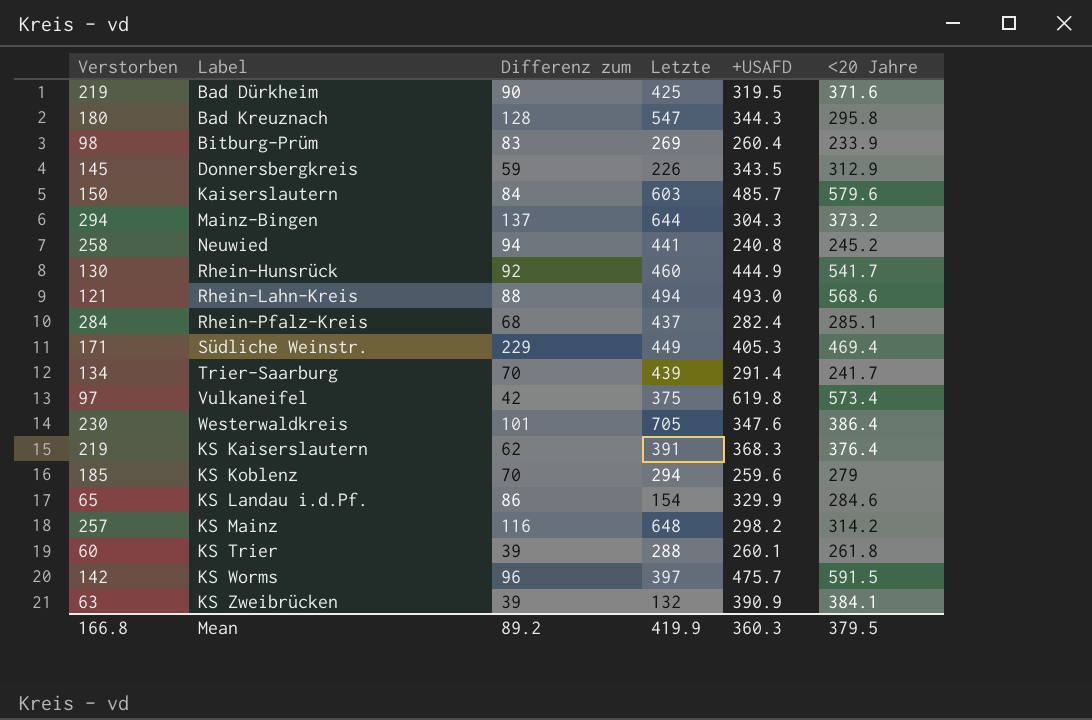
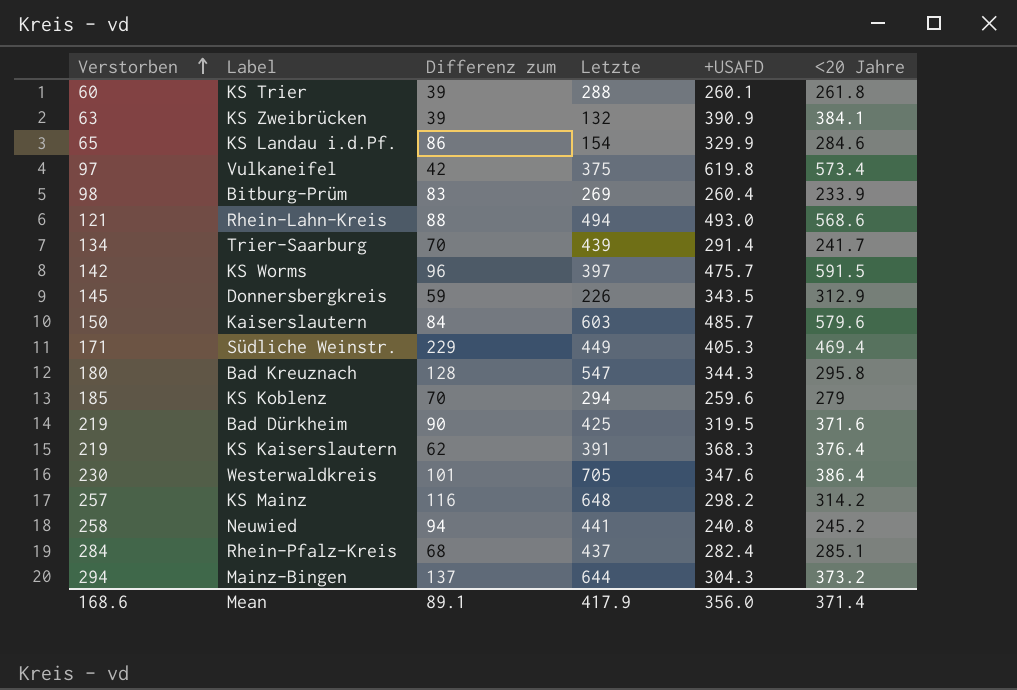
row order: none -> Verstorben ascending
row Rhein-Hunsrück: 130 | 92 | 460 | 444.9 | 541.7 -> none
Mean | Verstorben: 166.8 -> 168.6
Mean | Differenz zum: 89.2 -> 89.1
Mean | Letzte: 419.9 -> 417.9
Mean | +USAFD: 360.3 -> 356.0
Mean | <20 Jahre: 379.5 -> 371.4

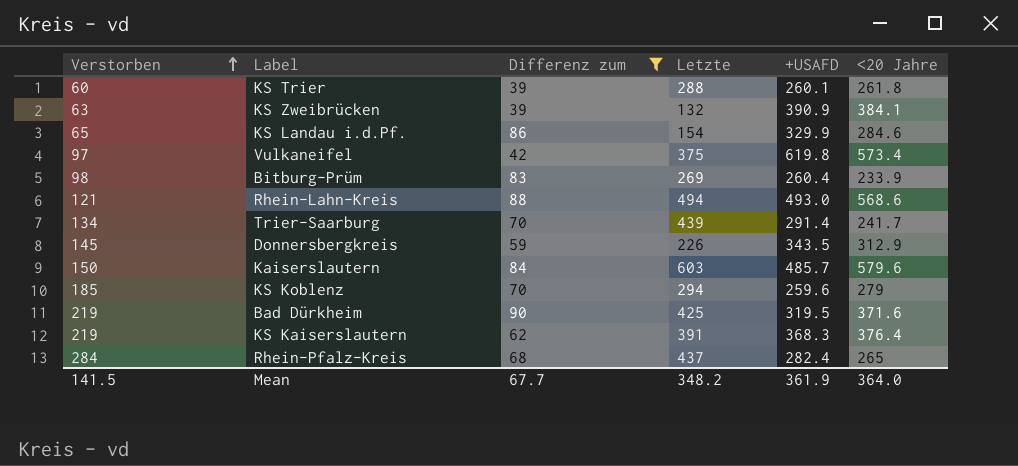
filter: none -> Differenz zum <= 90
Rhein-Pfalz-Kreis | <20 Jahre: 285.1 -> 265
Mean | Verstorben: 168.6 -> 141.5
Mean | Differenz zum: 89.1 -> 67.7
Mean | Letzte: 417.9 -> 348.2
Mean | +USAFD: 356.0 -> 361.9
Mean | <20 Jahre: 371.4 -> 364.0

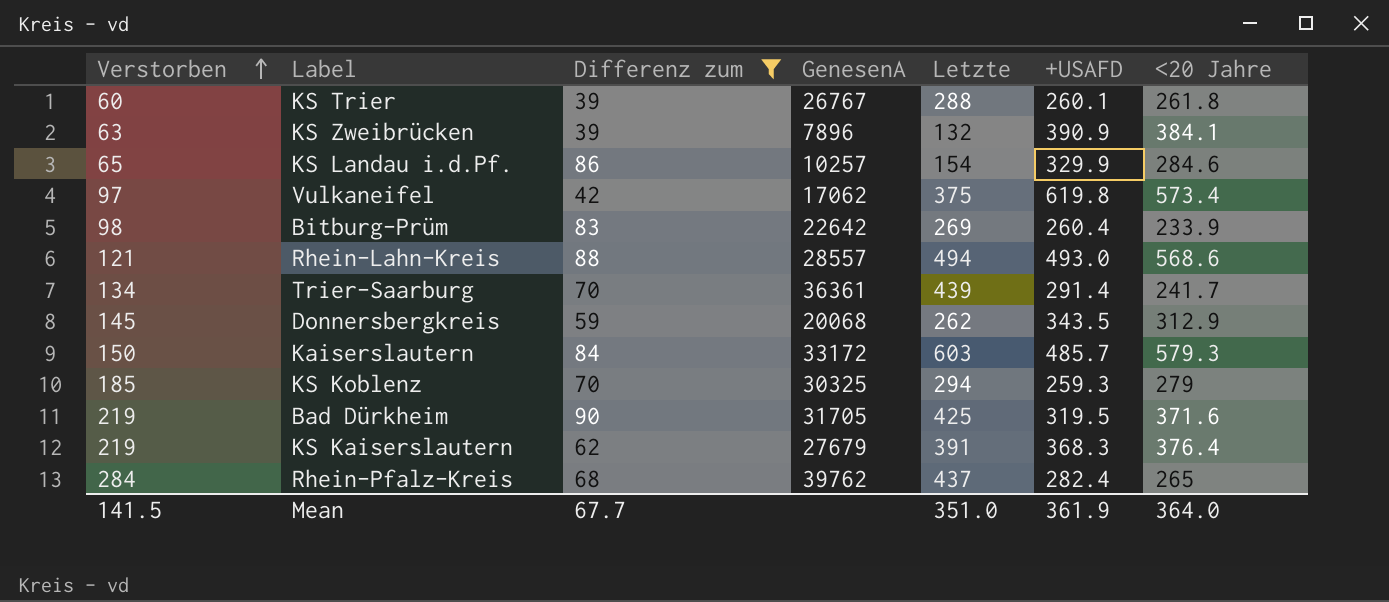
column GenesenA | position: none -> 4
Donnersbergkreis | Letzte: 226 -> 262
Kaiserslautern | <20 Jahre: 579.6 -> 579.3
KS Koblenz | +USAFD: 259.6 -> 259.3
Mean | Letzte: 348.2 -> 351.0

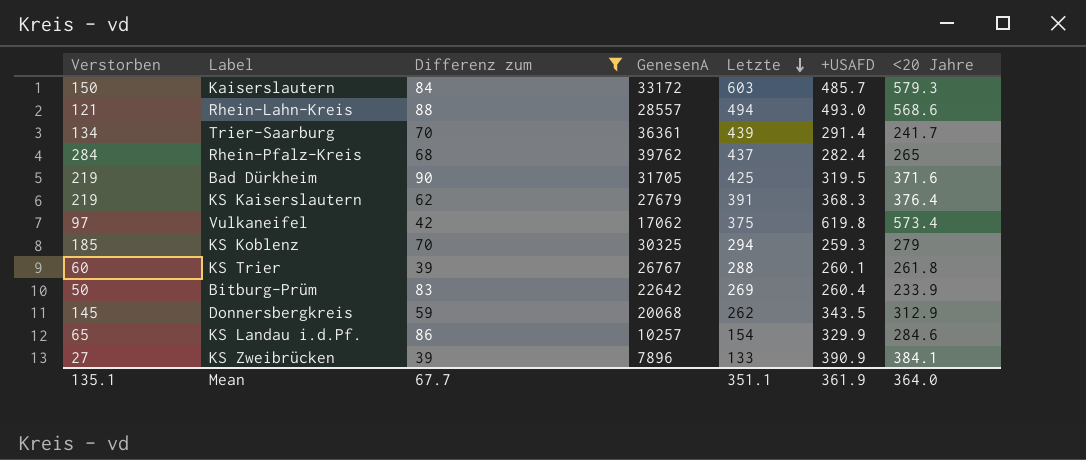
row order: Verstorben ascending -> Letzte descending
Bitburg-Prüm | Verstorben: 98 -> 50
KS Zweibrücken | Verstorben: 63 -> 27
KS Zweibrücken | Letzte: 132 -> 133
Mean | Verstorben: 141.5 -> 135.1
Mean | Letzte: 351.0 -> 351.1

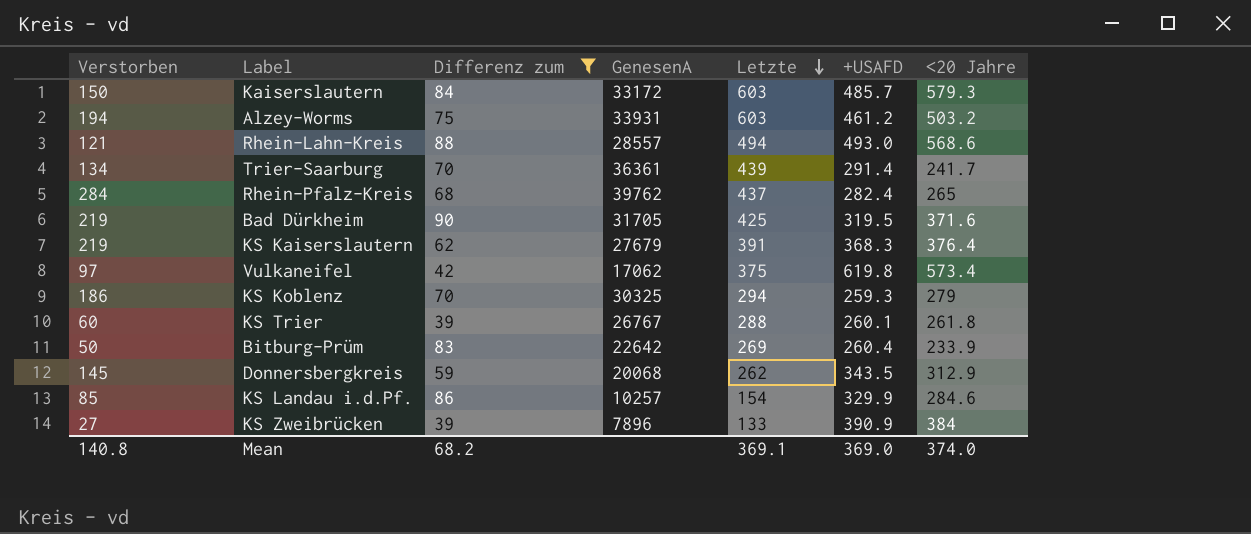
row Alzey-Worms: none -> 194 | 75 | 33931 | 603 | 461.2 | 503.2
KS Koblenz | Verstorben: 185 -> 186
KS Landau i.d.Pf. | Verstorben: 65 -> 85
KS Zweibrücken | <20 Jahre: 384.1 -> 384
Mean | Verstorben: 135.1 -> 140.8
Mean | Differenz zum: 67.7 -> 68.2
Mean | Letzte: 351.1 -> 369.1
Mean | +USAFD: 361.9 -> 369.0
Mean | <20 Jahre: 364.0 -> 374.0

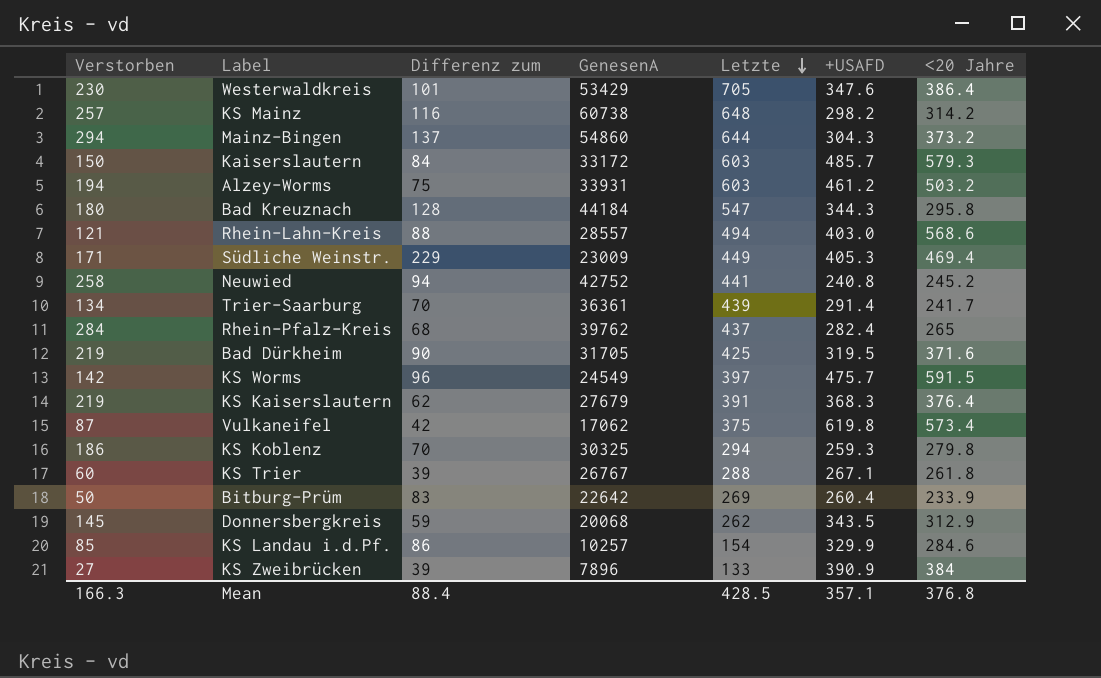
filter: Differenz zum <= 90 -> none
Rhein-Lahn-Kreis | +USAFD: 493.0 -> 403.0
Vulkaneifel | Verstorben: 97 -> 87
KS Koblenz | <20 Jahre: 279 -> 279.8
KS Trier | +USAFD: 260.1 -> 267.1
Mean | Verstorben: 140.8 -> 166.3
Mean | Differenz zum: 68.2 -> 88.4
Mean | Letzte: 369.1 -> 428.5
Mean | +USAFD: 369.0 -> 357.1
Mean | <20 Jahre: 374.0 -> 376.8

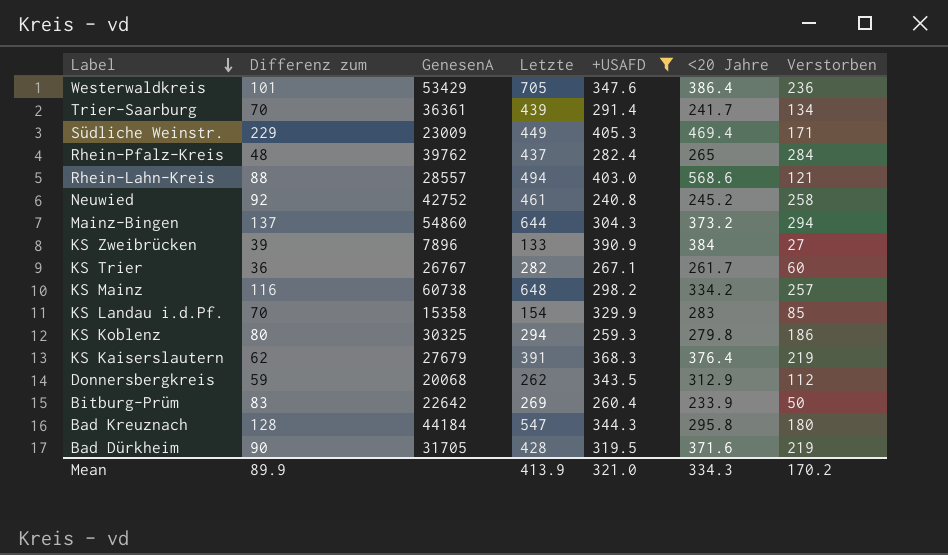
filter: none -> +USAFD <= 405.3
row order: Letzte descending -> Label descending
column Verstorben | position: 1 -> 7
Westerwaldkreis | Verstorben: 230 -> 236
Rhein-Pfalz-Kreis | Differenz zum: 68 -> 48
Neuwied | Differenz zum: 94 -> 92
Neuwied | Letzte: 441 -> 461
KS Trier | Differenz zum: 39 -> 36
KS Trier | Letzte: 288 -> 282
KS Trier | <20 Jahre: 261.8 -> 261.7
KS Mainz | <20 Jahre: 314.2 -> 334.2
KS Landau i.d.Pf. | Differenz zum: 86 -> 70
KS Landau i.d.Pf. | GenesenA: 10257 -> 15358
KS Landau i.d.Pf. | <20 Jahre: 284.6 -> 283
KS Koblenz | Differenz zum: 70 -> 80
Donnersbergkreis | Verstorben: 145 -> 112
Bad Dürkheim | Letzte: 425 -> 428
Mean | Differenz zum: 88.4 -> 89.9
Mean | Letzte: 428.5 -> 413.9
Mean | +USAFD: 357.1 -> 321.0
Mean | <20 Jahre: 376.8 -> 334.3
Mean | Verstorben: 166.3 -> 170.2

